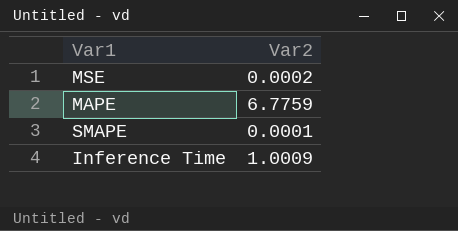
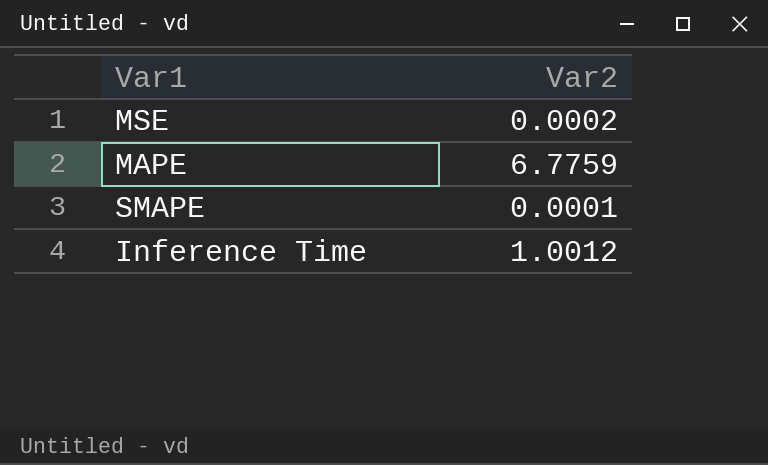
Inference Time | Var2: 1.0009 -> 1.0012

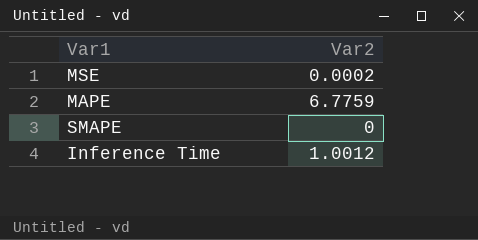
SMAPE | Var2: 0.0001 -> 0

